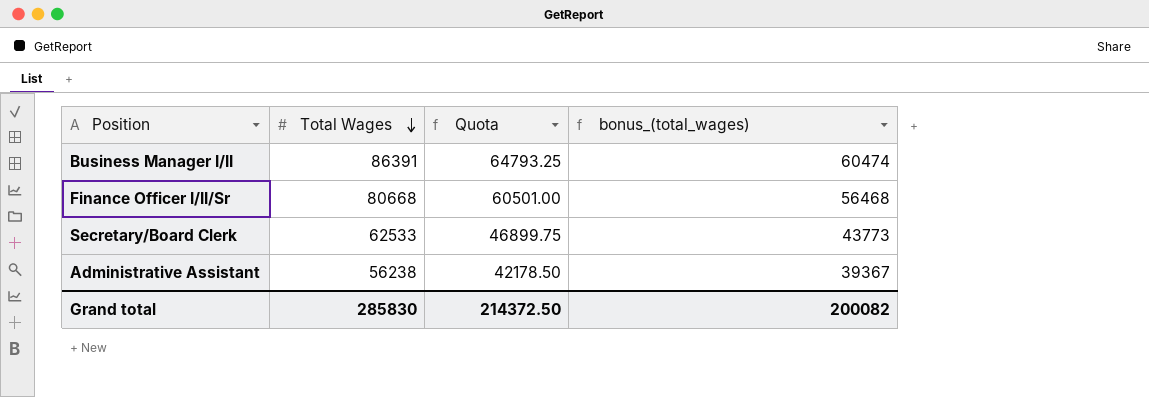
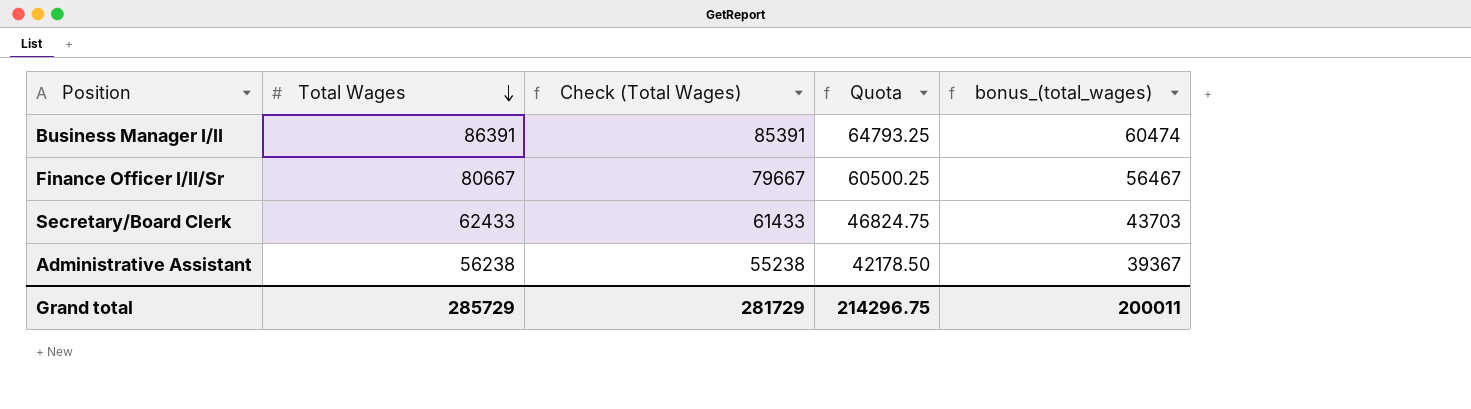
column Check (Total Wages) | formula: none -> [Total Wages] - 1000
Finance Officer I/II/Sr | Total Wages: 80668 -> 80667
Finance Officer I/II/Sr | Quota: 60501.00 -> 60500.25
Finance Officer I/II/Sr | bonus_(total_wages): 56468 -> 56467
Secretary/Board Clerk | Total Wages: 62533 -> 62433
Secretary/Board Clerk | Quota: 46899.75 -> 46824.75
Secretary/Board Clerk | bonus_(total_wages): 43773 -> 43703
Grand total | Total Wages: 285830 -> 285729
Grand total | Quota: 214372.50 -> 214296.75
Grand total | bonus_(total_wages): 200082 -> 200011

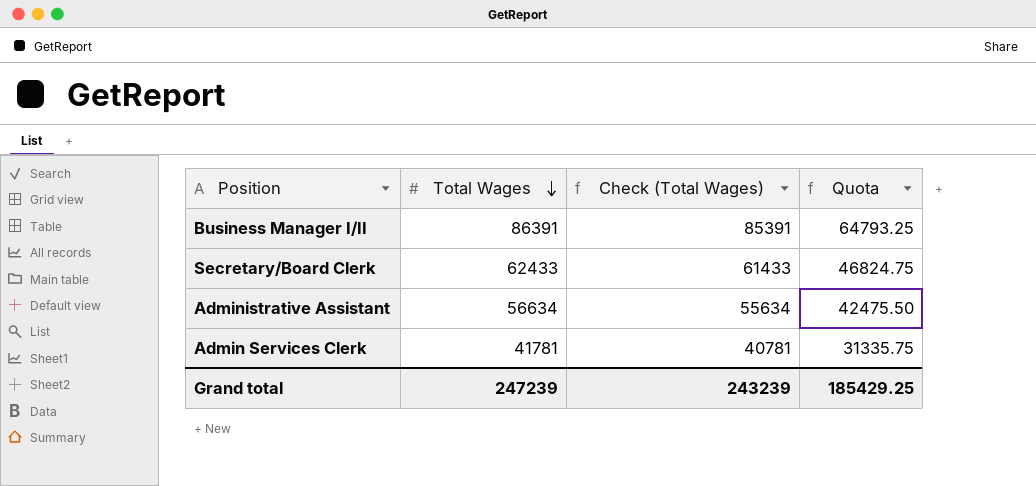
column bonus_(total_wages) | formula: [Total Wages] * 0.7 -> none
row Finance Officer I/II/Sr: 80667 | 79667 | 60500.25 | 56467 -> none
Administrative Assistant | Total Wages: 56238 -> 56634
Administrative Assistant | Check (Total Wages): 55238 -> 55634
Administrative Assistant | Quota: 42178.50 -> 42475.50
row Admin Services Clerk: none -> 41781 | 40781 | 31335.75
Grand total | Total Wages: 285729 -> 247239
Grand total | Check (Total Wages): 281729 -> 243239
Grand total | Quota: 214296.75 -> 185429.25

